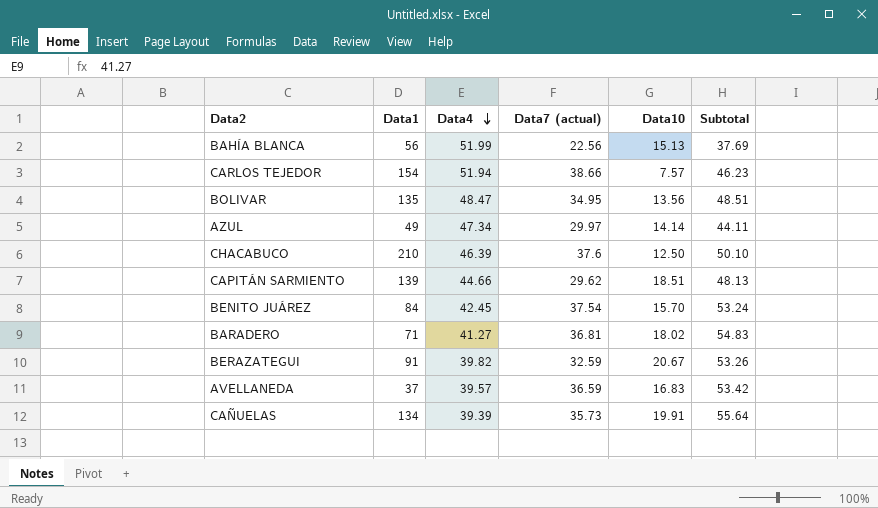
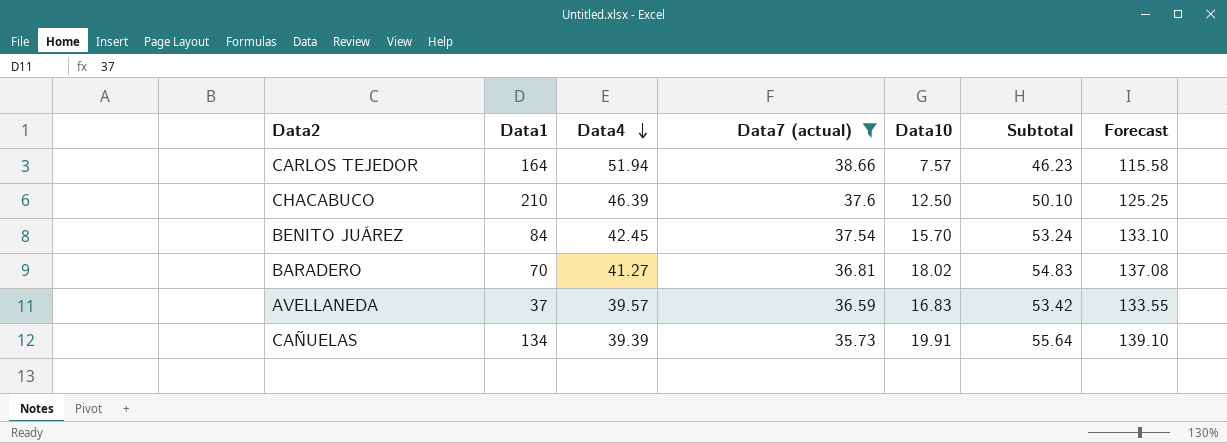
filter: none -> Data7 (actual) >= 35.73
column Forecast | formula: none -> [Subtotal] * 2.5
CARLOS TEJEDOR | Data1: 154 -> 164
BARADERO | Data1: 71 -> 70

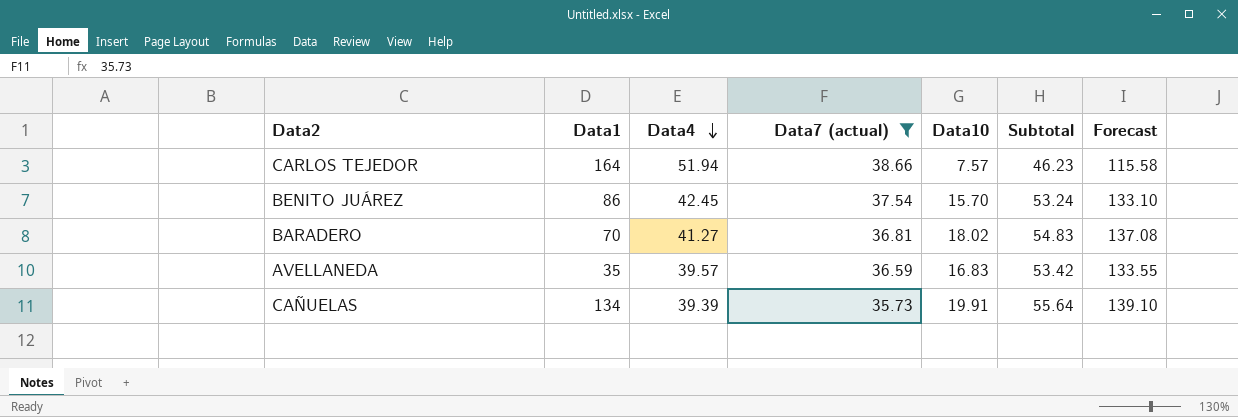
row CHACABUCO: 210 | 46.39 | 37.6 | 12.50 | 50.10 | 125.25 -> none
BENITO JUÁREZ | Data1: 84 -> 86
AVELLANEDA | Data1: 37 -> 35

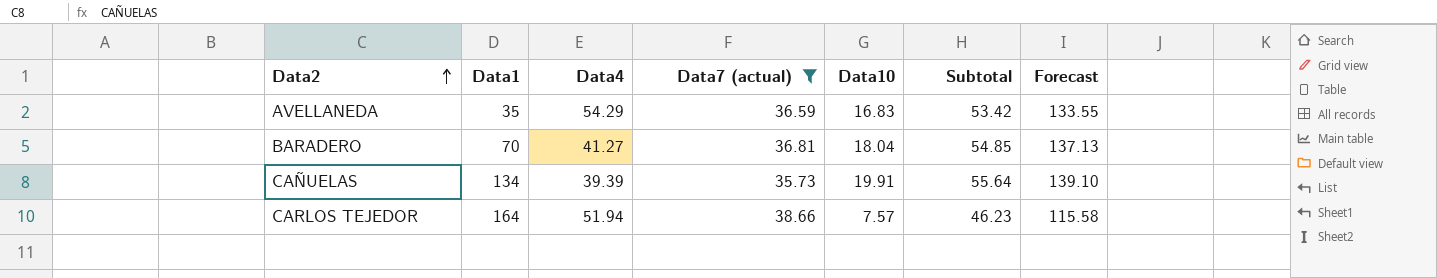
row order: Data4 descending -> Data2 ascending
row BENITO JUÁREZ: 86 | 42.45 | 37.54 | 15.70 | 53.24 | 133.10 -> none
AVELLANEDA | Data4: 39.57 -> 54.29
BARADERO | Data10: 18.02 -> 18.04
BARADERO | Subtotal: 54.83 -> 54.85
BARADERO | Forecast: 137.08 -> 137.13

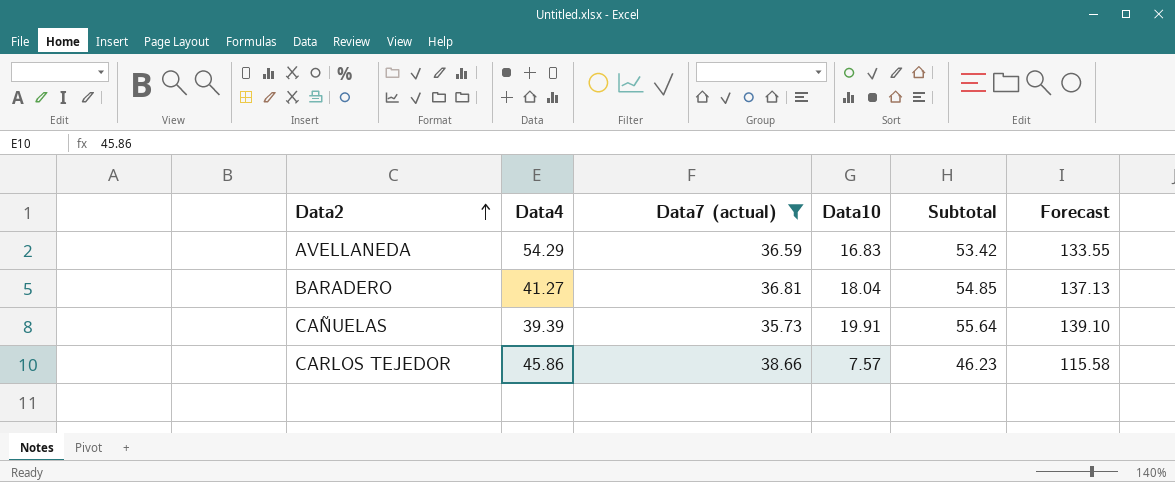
column Data1 | position: 2 -> none
CARLOS TEJEDOR | Data4: 51.94 -> 45.86

